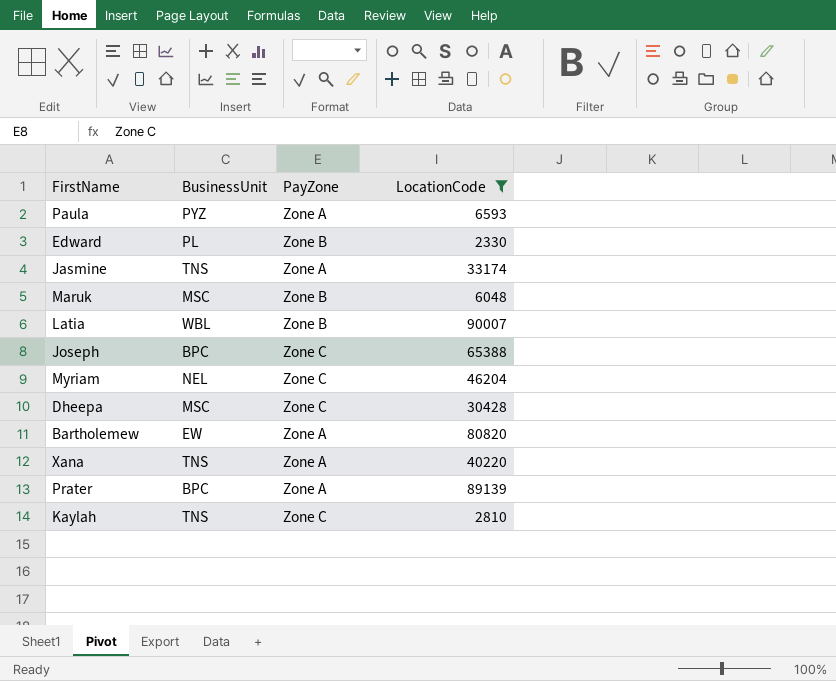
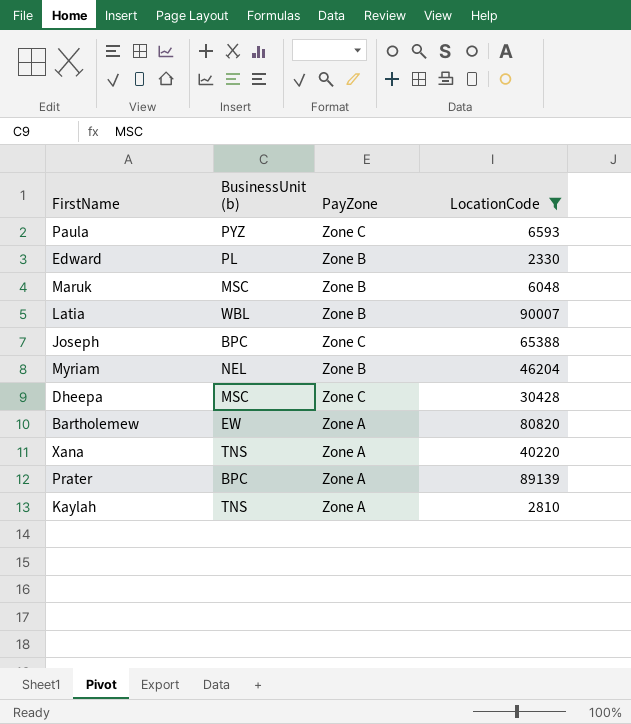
column name: BusinessUnit -> BusinessUnit (b)
row Jasmine: TNS | Zone A | 33174 -> none
Paula | PayZone: Zone A -> Zone C
Myriam | PayZone: Zone C -> Zone B
Kaylah | PayZone: Zone C -> Zone A

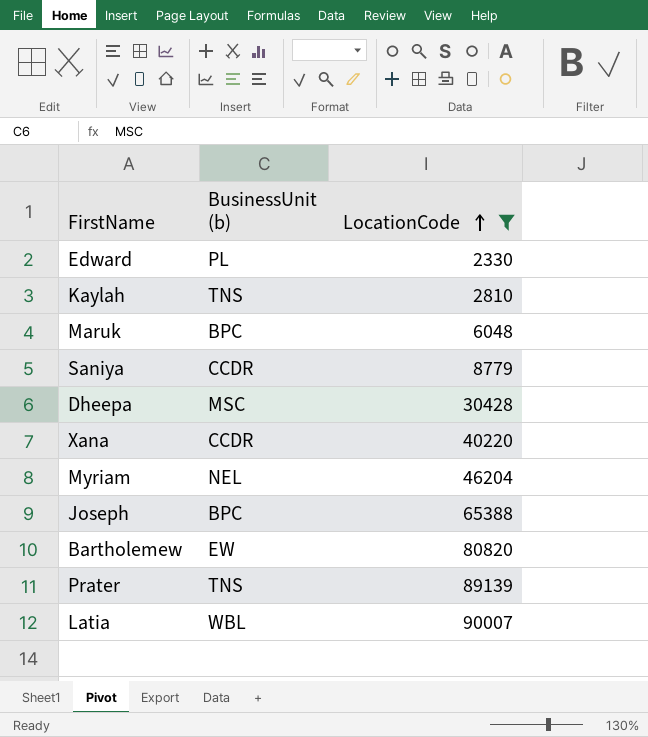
row order: none -> LocationCode ascending
column PayZone | position: 3 -> none
row Paula: PYZ | Zone C | 6593 -> none
Maruk | BusinessUnit (b): MSC -> BPC
row Saniya: none -> CCDR | 8779
Xana | BusinessUnit (b): TNS -> CCDR
Prater | BusinessUnit (b): BPC -> TNS

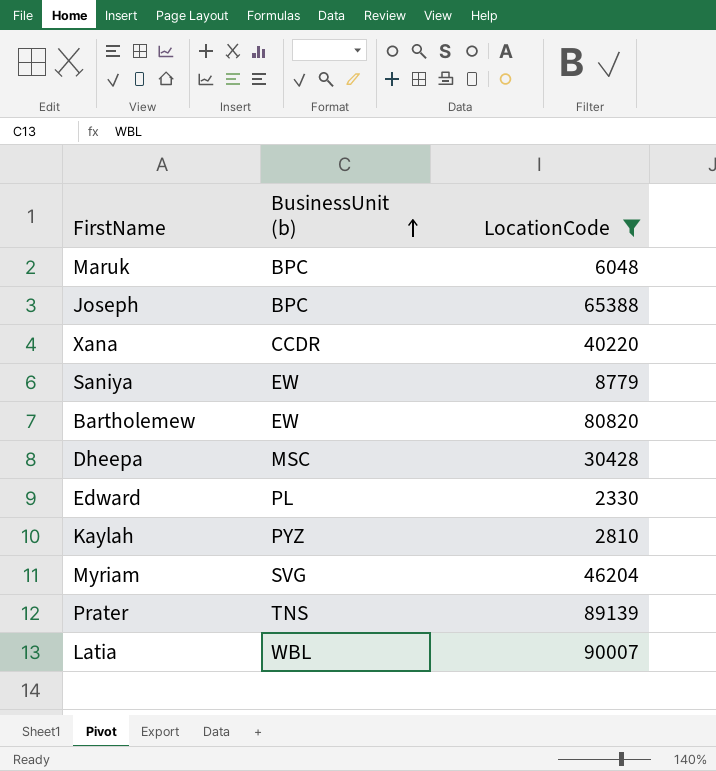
row order: LocationCode ascending -> BusinessUnit (b) ascending
Saniya | BusinessUnit (b): CCDR -> EW
Kaylah | BusinessUnit (b): TNS -> PYZ
Myriam | BusinessUnit (b): NEL -> SVG

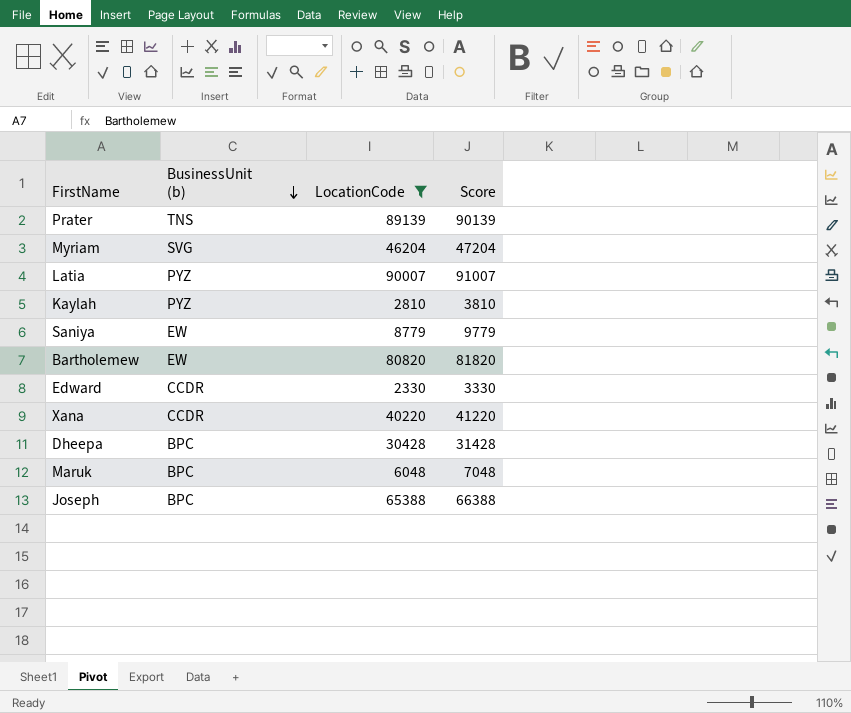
row order: BusinessUnit (b) ascending -> BusinessUnit (b) descending
column Score | formula: none -> [LocationCode] + 1000
Latia | BusinessUnit (b): WBL -> PYZ
Edward | BusinessUnit (b): PL -> CCDR
Dheepa | BusinessUnit (b): MSC -> BPC

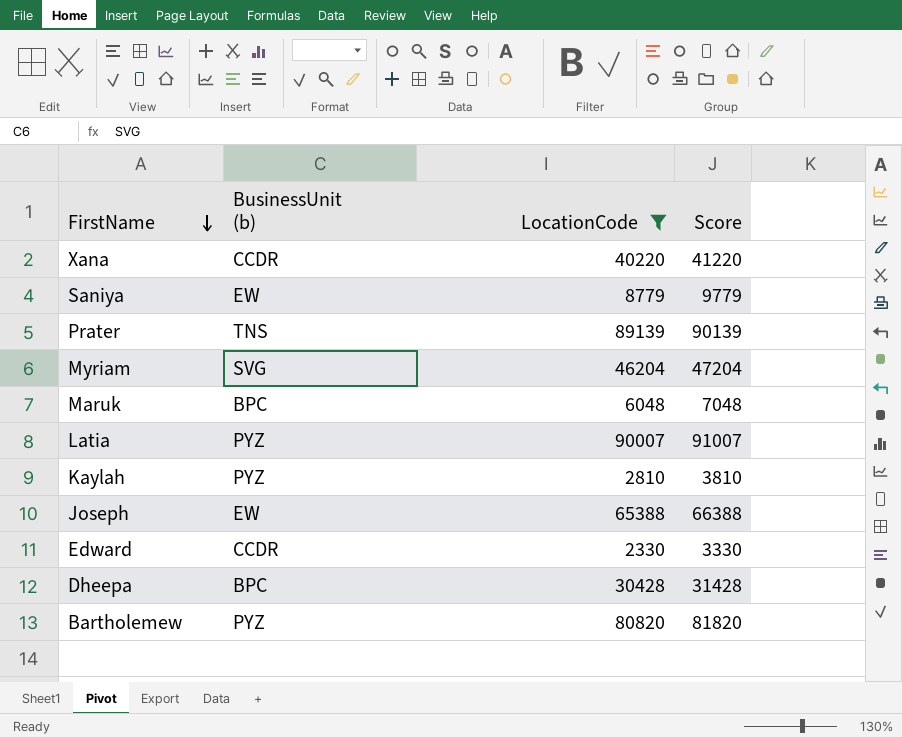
row order: BusinessUnit (b) descending -> FirstName descending
Joseph | BusinessUnit (b): BPC -> EW
Bartholemew | BusinessUnit (b): EW -> PYZ

